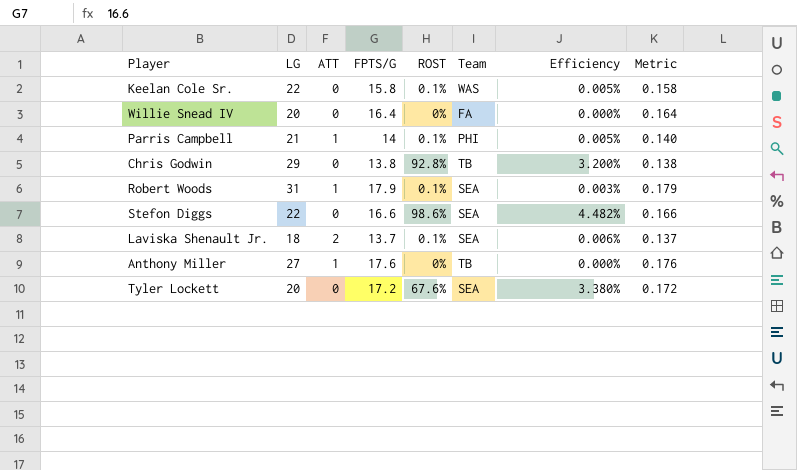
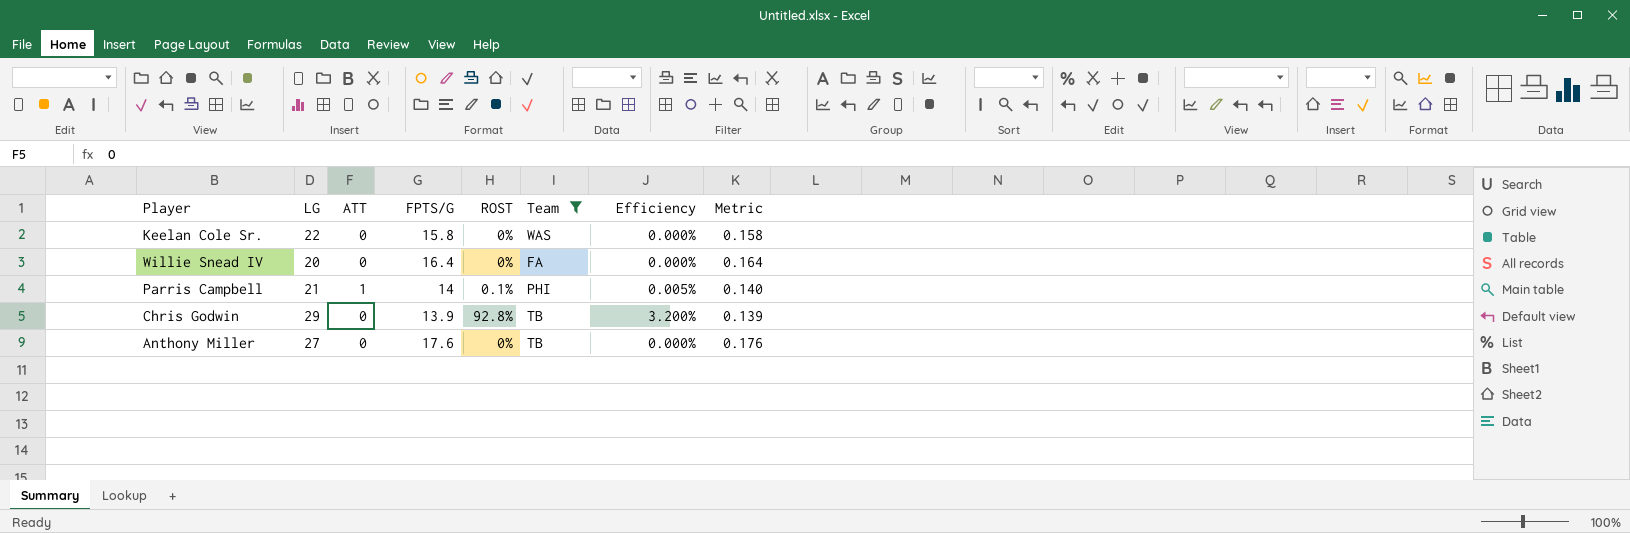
filter: none -> Team != SEA
Keelan Cole Sr. | ROST: 0.1% -> 0%
Keelan Cole Sr. | Efficiency: 0.005% -> 0.000%
Chris Godwin | FPTS/G: 13.8 -> 13.9
Chris Godwin | Metric: 0.138 -> 0.139
Anthony Miller | ATT: 1 -> 0

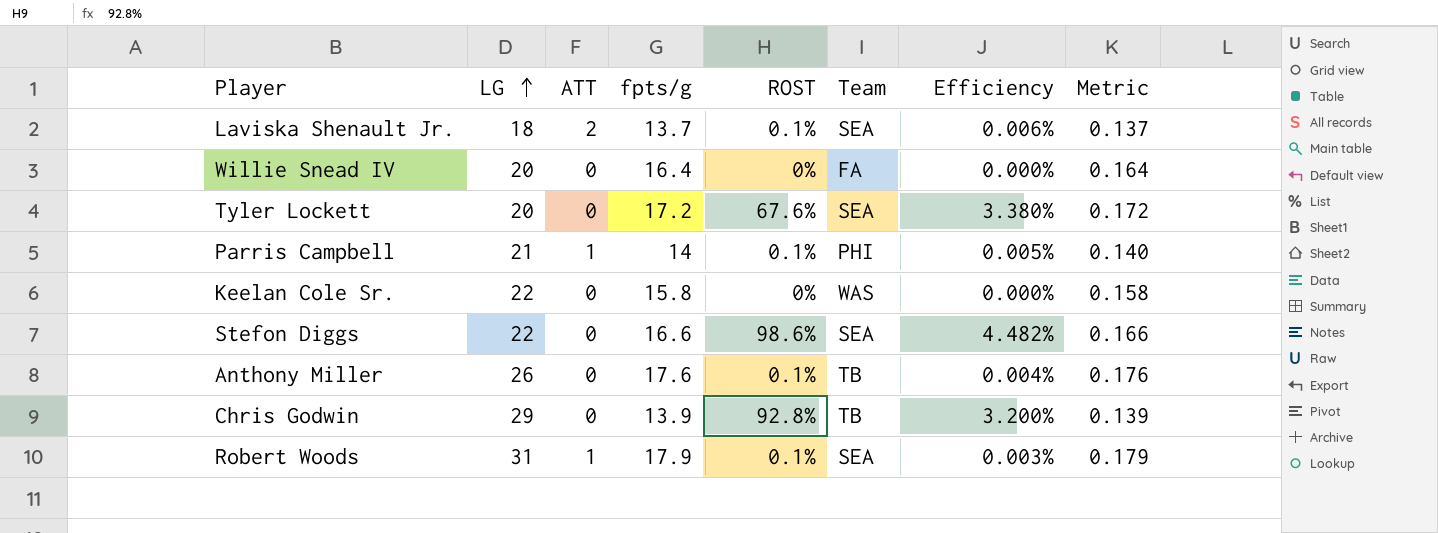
filter: Team != SEA -> none
row order: none -> LG ascending
column name: FPTS/G -> fpts/g
Anthony Miller | LG: 27 -> 26
Anthony Miller | ROST: 0% -> 0.1%
Anthony Miller | Efficiency: 0.000% -> 0.004%

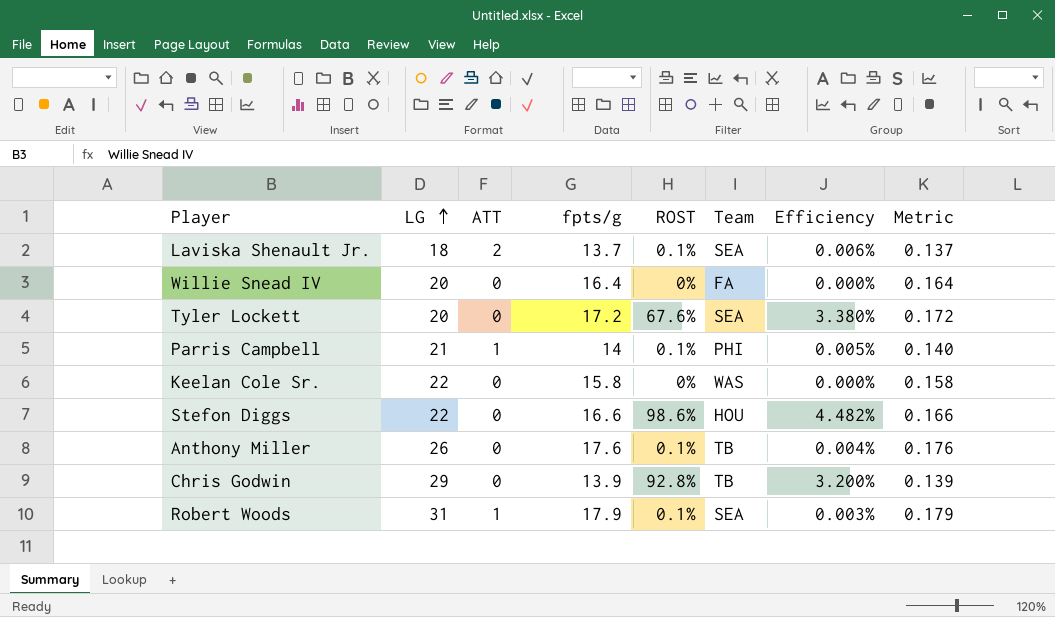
Stefon Diggs | Team: SEA -> HOU

